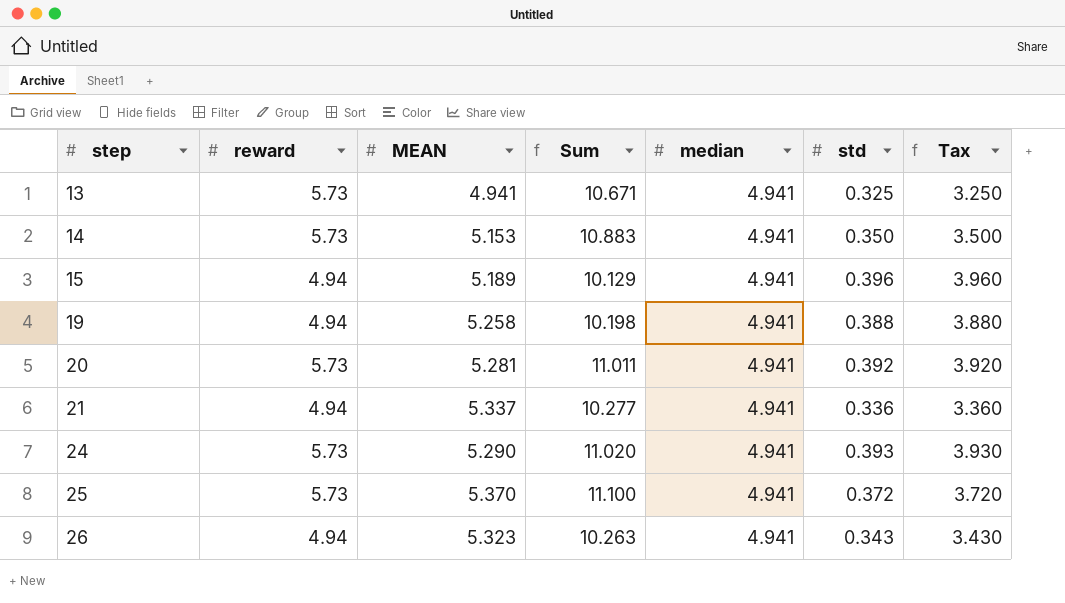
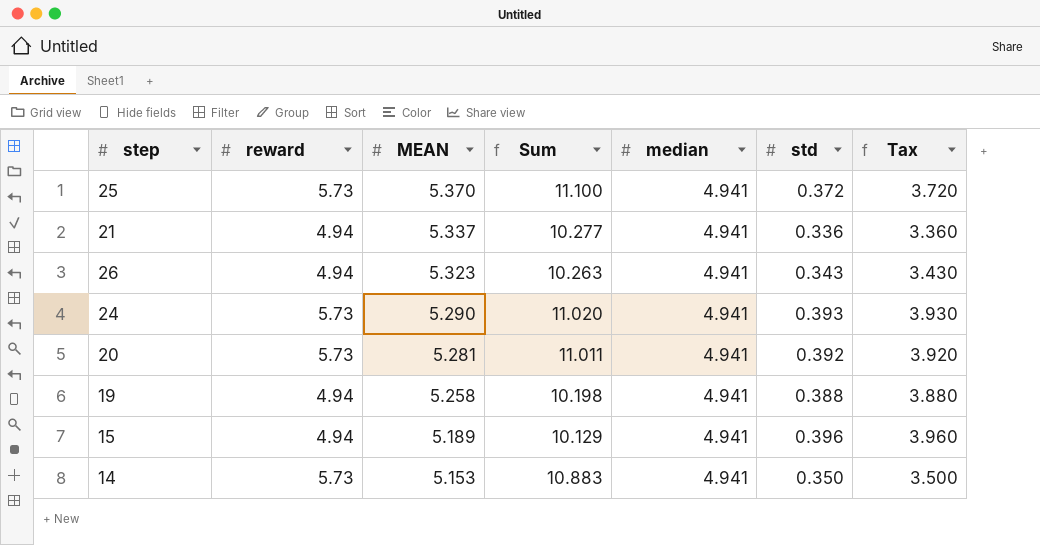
row order: step ascending -> MEAN descending
row 13: 5.73 | 4.941 | 10.671 | 4.941 | 0.325 | 3.250 -> none

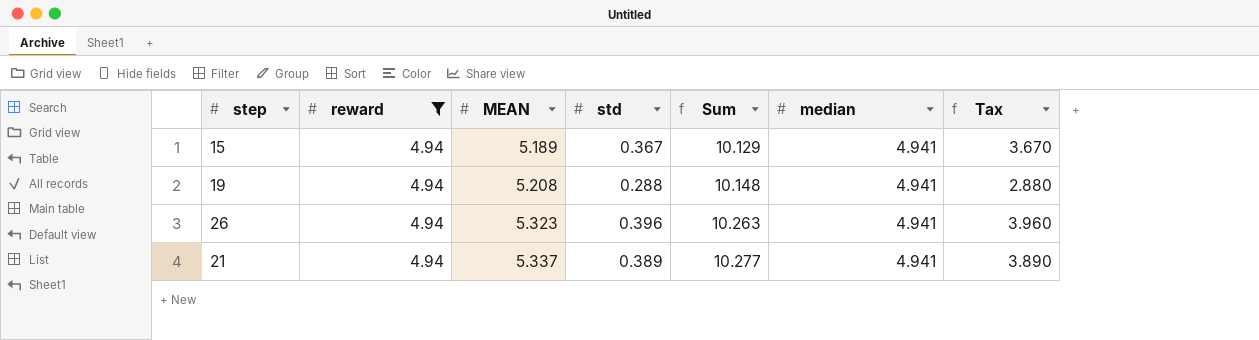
filter: none -> reward = 4.94
row order: MEAN descending -> MEAN ascending
column std | position: 6 -> 4
15 | std: 0.396 -> 0.367
15 | Tax: 3.960 -> 3.670
19 | MEAN: 5.258 -> 5.208
19 | std: 0.388 -> 0.288
19 | Sum: 10.198 -> 10.148
19 | Tax: 3.880 -> 2.880
26 | std: 0.343 -> 0.396
26 | Tax: 3.430 -> 3.960
21 | std: 0.336 -> 0.389
21 | Tax: 3.360 -> 3.890

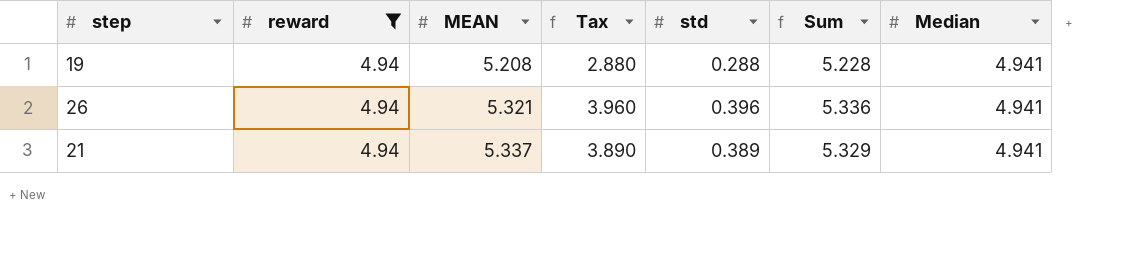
column Tax | position: 7 -> 4
column Sum | formula: [reward] + [MEAN] -> [reward] + [std]
column name: median -> Median
row 15: 4.94 | 5.189 | 0.367 | 10.129 | 4.941 | 3.670 -> none
26 | MEAN: 5.323 -> 5.321

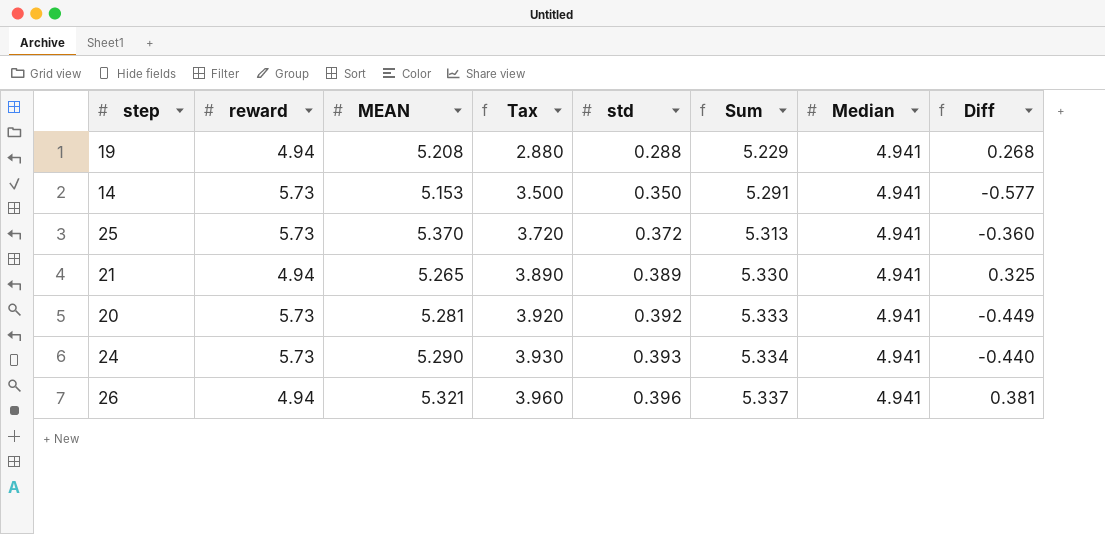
filter: reward = 4.94 -> none
row order: MEAN ascending -> Tax ascending
column Sum | formula: [reward] + [std] -> [std] + [Median]
column Diff | formula: none -> [MEAN] - [reward]
21 | MEAN: 5.337 -> 5.265

